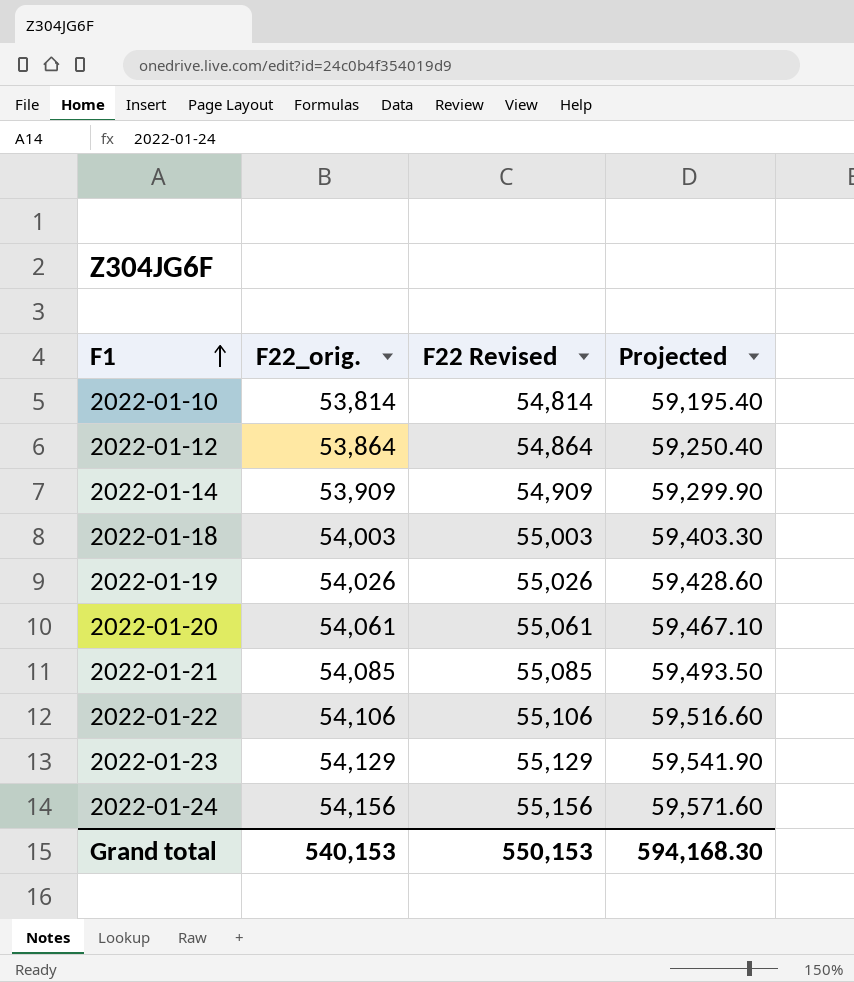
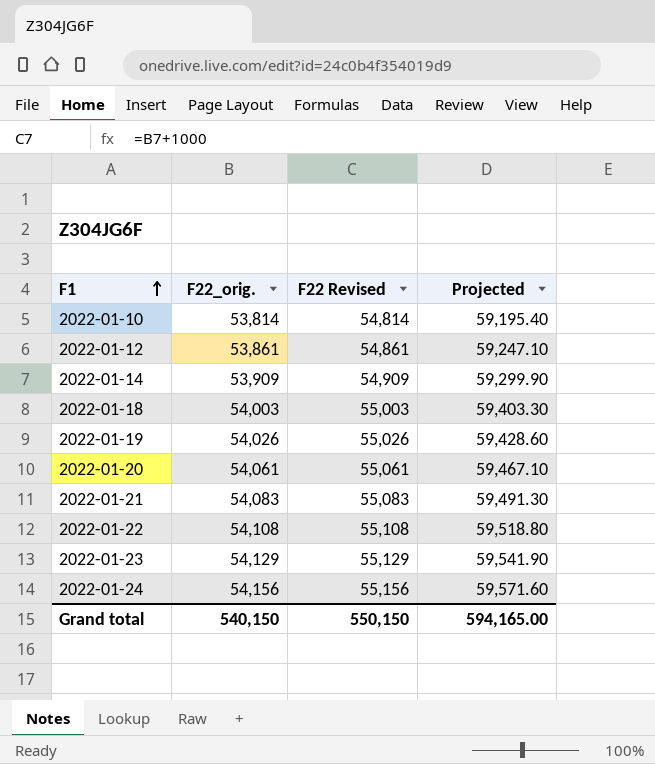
2022-01-12 | F22_orig.: 53,864 -> 53,861
2022-01-12 | F22 Revised: 54,864 -> 54,861
2022-01-12 | Projected: 59,250.40 -> 59,247.10
2022-01-21 | F22_orig.: 54,085 -> 54,083
2022-01-21 | F22 Revised: 55,085 -> 55,083
2022-01-21 | Projected: 59,493.50 -> 59,491.30
2022-01-22 | F22_orig.: 54,106 -> 54,108
2022-01-22 | F22 Revised: 55,106 -> 55,108
2022-01-22 | Projected: 59,516.60 -> 59,518.80
Grand total | F22_orig.: 540,153 -> 540,150
Grand total | F22 Revised: 550,153 -> 550,150
Grand total | Projected: 594,168.30 -> 594,165.00

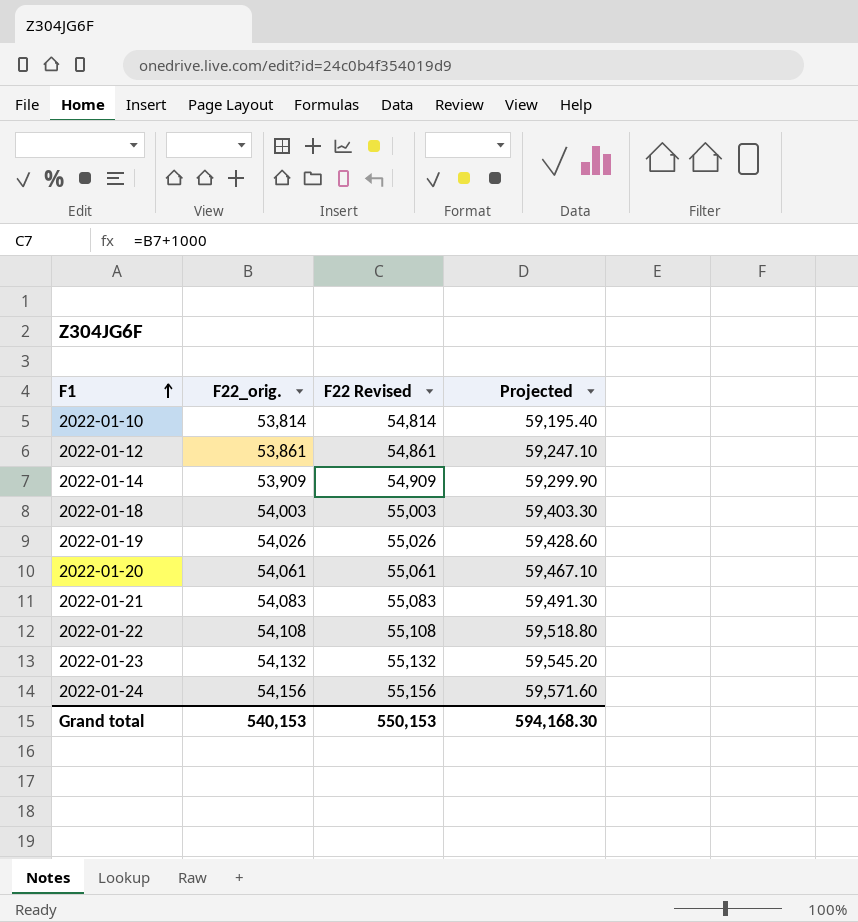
2022-01-23 | F22_orig.: 54,129 -> 54,132
2022-01-23 | F22 Revised: 55,129 -> 55,132
2022-01-23 | Projected: 59,541.90 -> 59,545.20
Grand total | F22_orig.: 540,150 -> 540,153
Grand total | F22 Revised: 550,150 -> 550,153
Grand total | Projected: 594,165.00 -> 594,168.30

